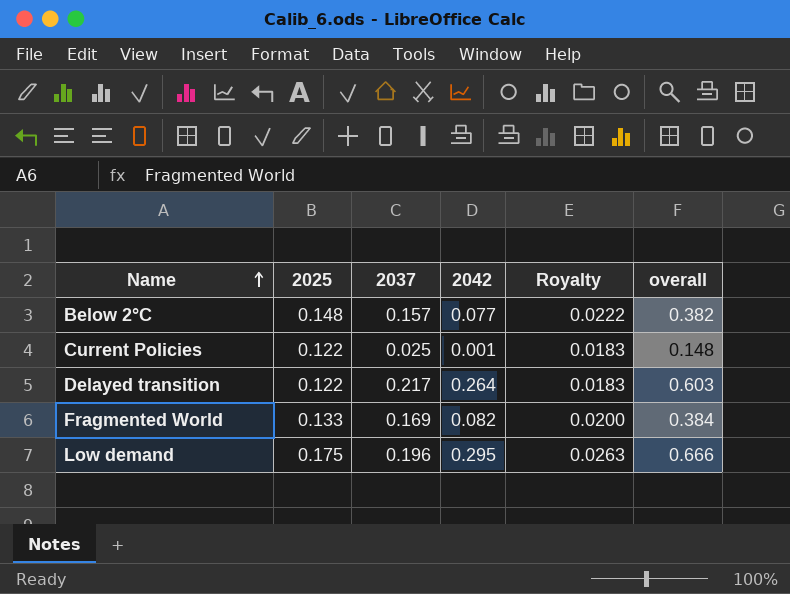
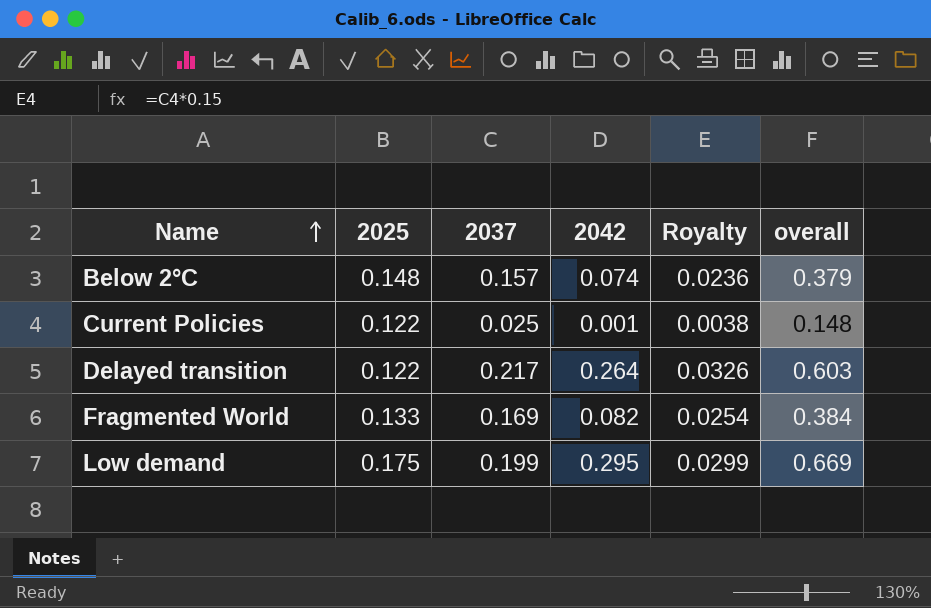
column Royalty | formula: [2025] * 0.15 -> [2037] * 0.15
Below 2°C | 2042: 0.077 -> 0.074
Below 2°C | overall: 0.382 -> 0.379
Low demand | 2037: 0.196 -> 0.199
Low demand | overall: 0.666 -> 0.669

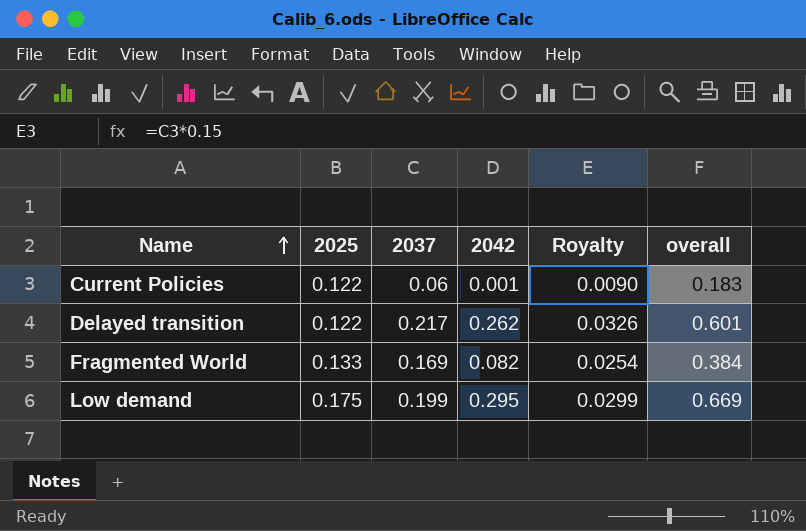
row Below 2°C: 0.148 | 0.157 | 0.074 | 0.0236 | 0.379 -> none
Current Policies | 2037: 0.025 -> 0.06
Current Policies | Royalty: 0.0038 -> 0.0090
Current Policies | overall: 0.148 -> 0.183
Delayed transition | 2042: 0.264 -> 0.262
Delayed transition | overall: 0.603 -> 0.601

